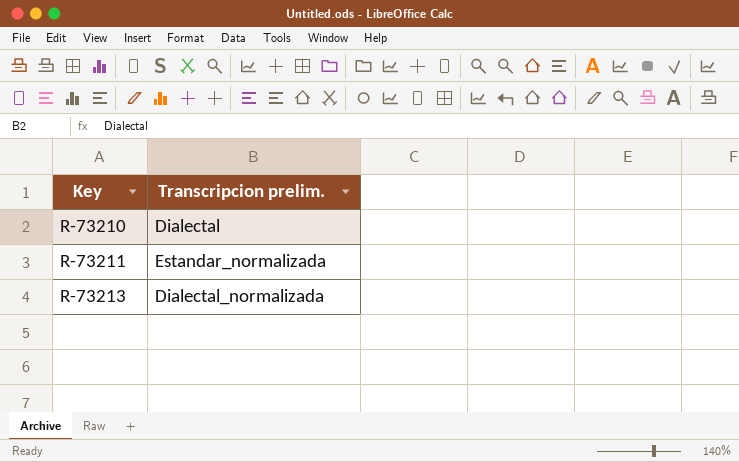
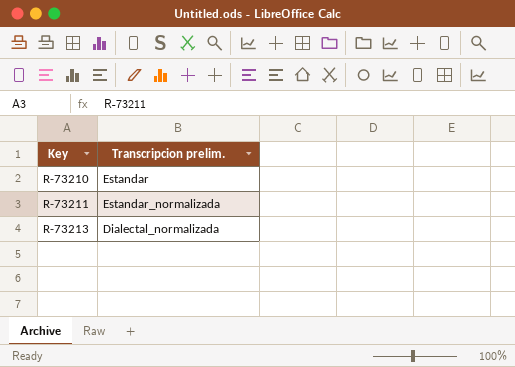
R-73210 | Transcripcion prelim.: Dialectal -> Estandar

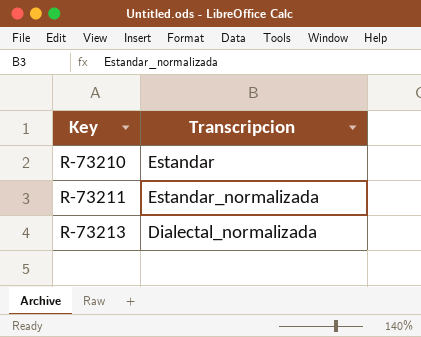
column name: Transcripcion prelim. -> Transcripcion

